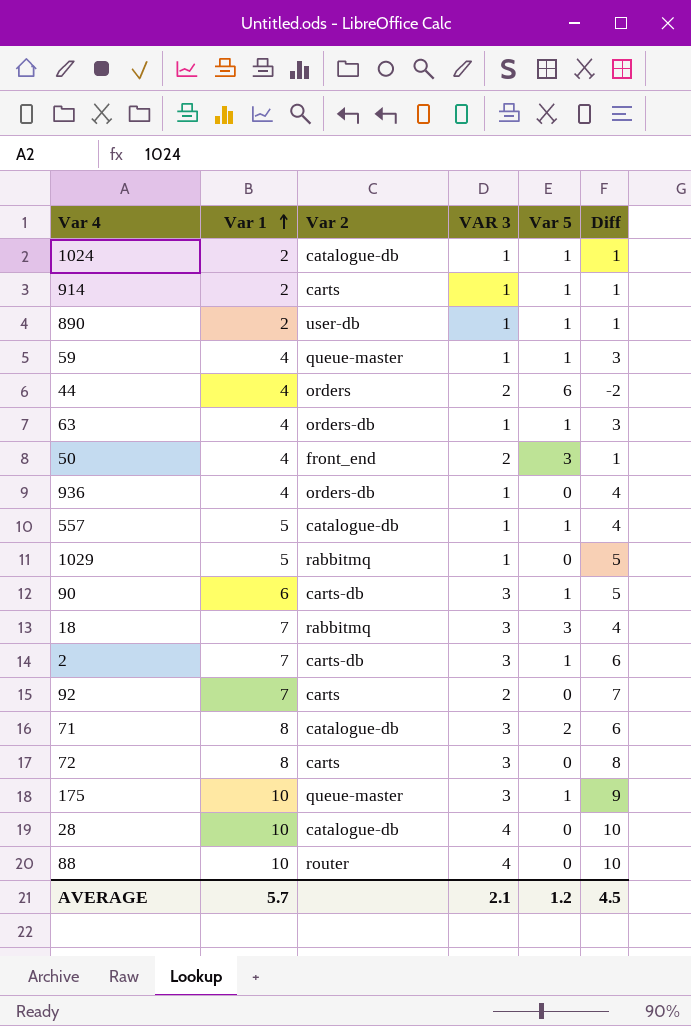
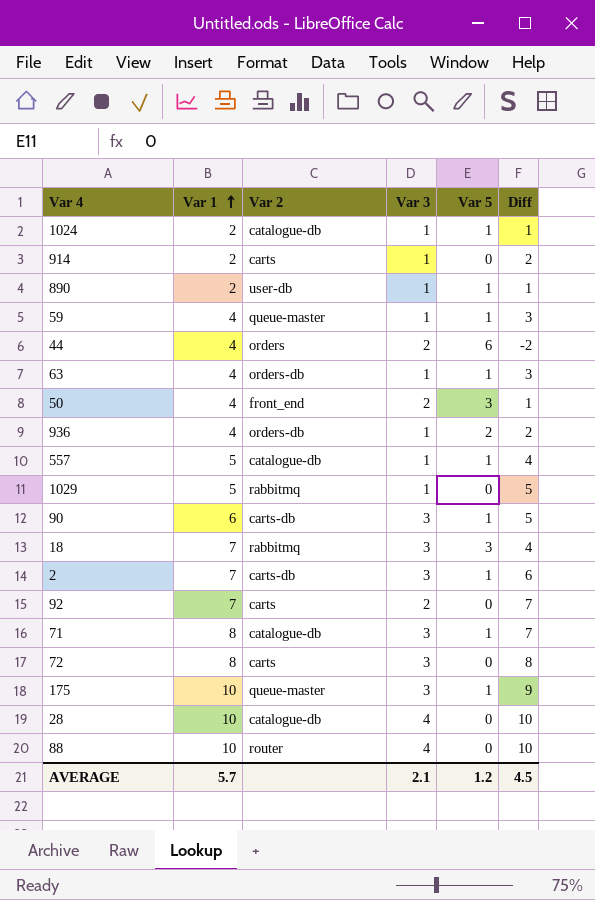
column name: VAR 3 -> Var 3
914 | Var 5: 1 -> 0
914 | Diff: 1 -> 2
936 | Var 5: 0 -> 2
936 | Diff: 4 -> 2
71 | Var 5: 2 -> 1
71 | Diff: 6 -> 7

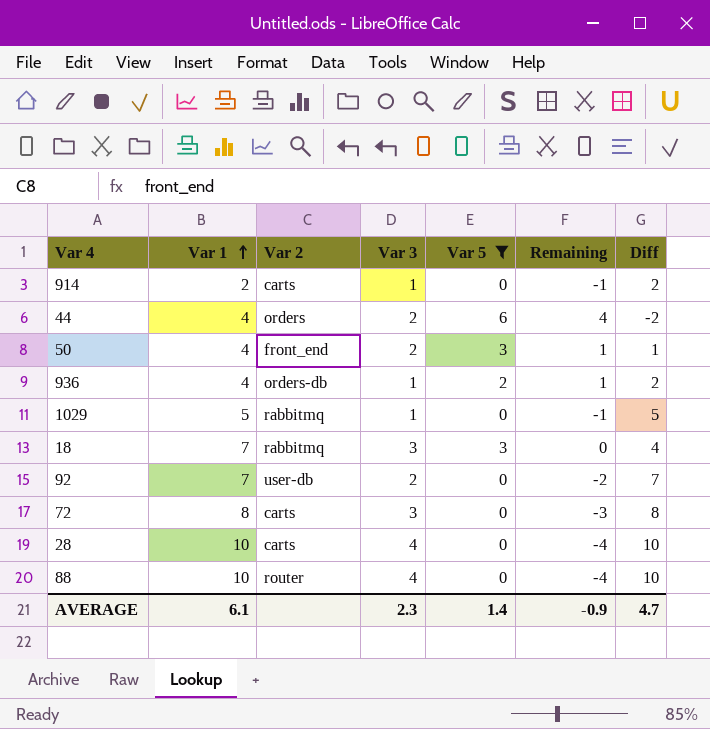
filter: none -> Var 5 != 1
column Remaining | formula: none -> [Var 5] - [Var 3]
92 | Var 2: carts -> user-db
28 | Var 2: catalogue-db -> carts
AVERAGE | Var 1: 5.7 -> 6.1
AVERAGE | Var 3: 2.1 -> 2.3
AVERAGE | Var 5: 1.2 -> 1.4
AVERAGE | Diff: 4.5 -> 4.7

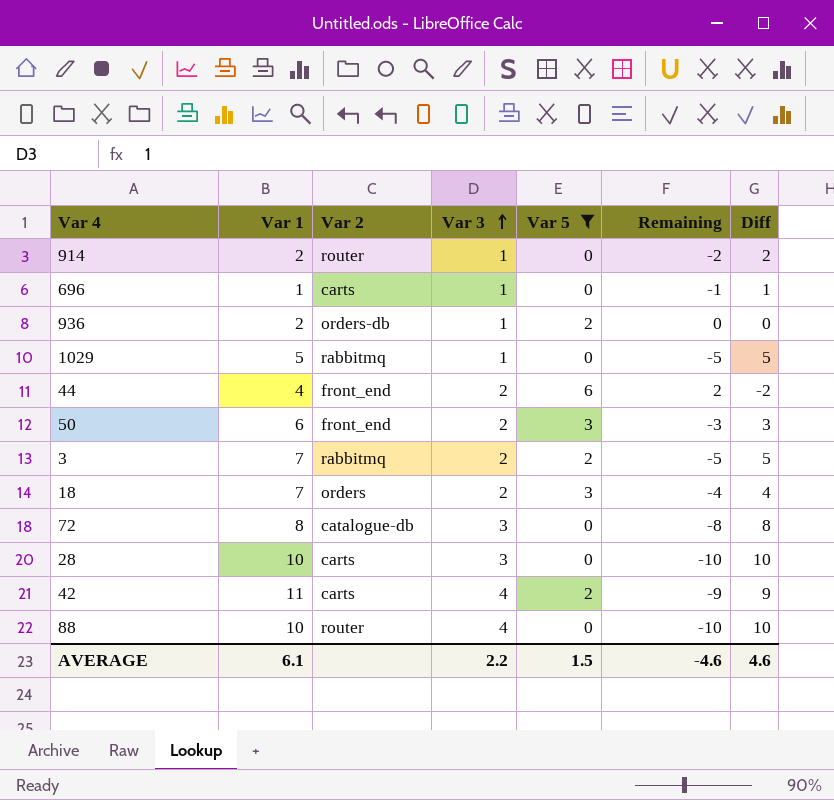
row order: Var 1 ascending -> Var 3 ascending
column Remaining | formula: [Var 5] - [Var 3] -> [Var 5] - [Var 1]
row 92: 7 | user-db | 2 | 0 | -2 | 7 -> none
914 | Var 2: carts -> router
row 696: none -> 1 | carts | 1 | 0 | -1 | 1
936 | Var 1: 4 -> 2
936 | Diff: 2 -> 0
44 | Var 2: orders -> front_end
50 | Var 1: 4 -> 6
50 | Diff: 1 -> 3
row 3: none -> 7 | rabbitmq | 2 | 2 | -5 | 5
18 | Var 2: rabbitmq -> orders
18 | Var 3: 3 -> 2
72 | Var 2: carts -> catalogue-db
28 | Var 3: 4 -> 3
row 42: none -> 11 | carts | 4 | 2 | -9 | 9
AVERAGE | Var 3: 2.3 -> 2.2
AVERAGE | Var 5: 1.4 -> 1.5
AVERAGE | Remaining: -0.9 -> -4.6
AVERAGE | Diff: 4.7 -> 4.6

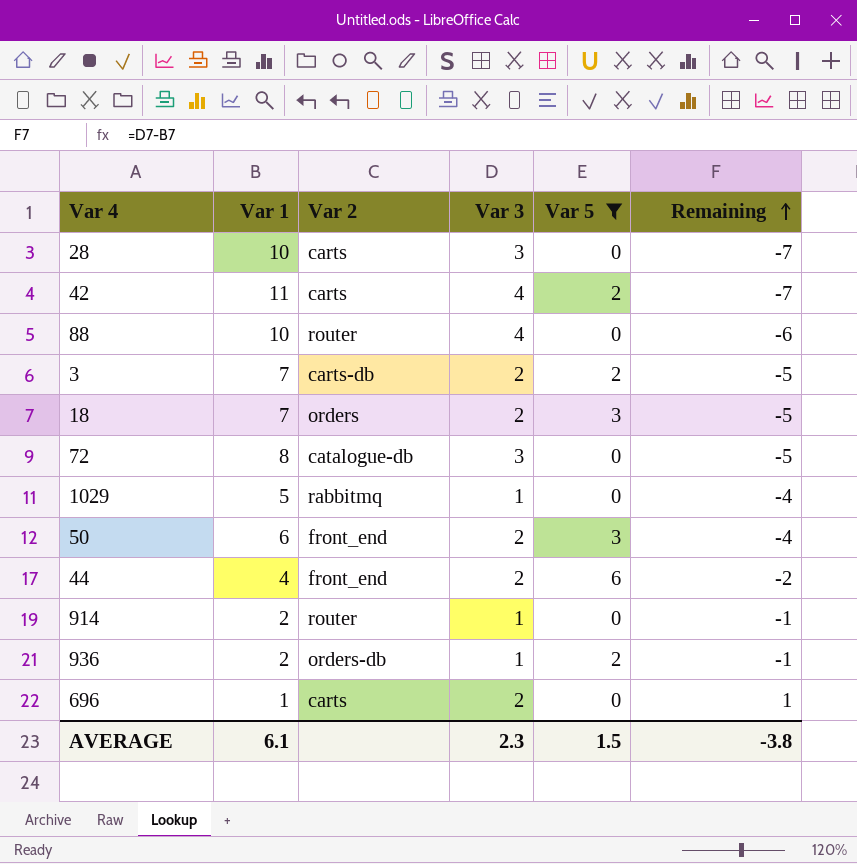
row order: Var 3 ascending -> Remaining ascending
column Diff | formula: [Var 1] - [Var 5] -> none
column Remaining | formula: [Var 5] - [Var 1] -> [Var 3] - [Var 1]
3 | Var 2: rabbitmq -> carts-db
696 | Var 3: 1 -> 2
AVERAGE | Var 3: 2.2 -> 2.3
AVERAGE | Remaining: -4.6 -> -3.8

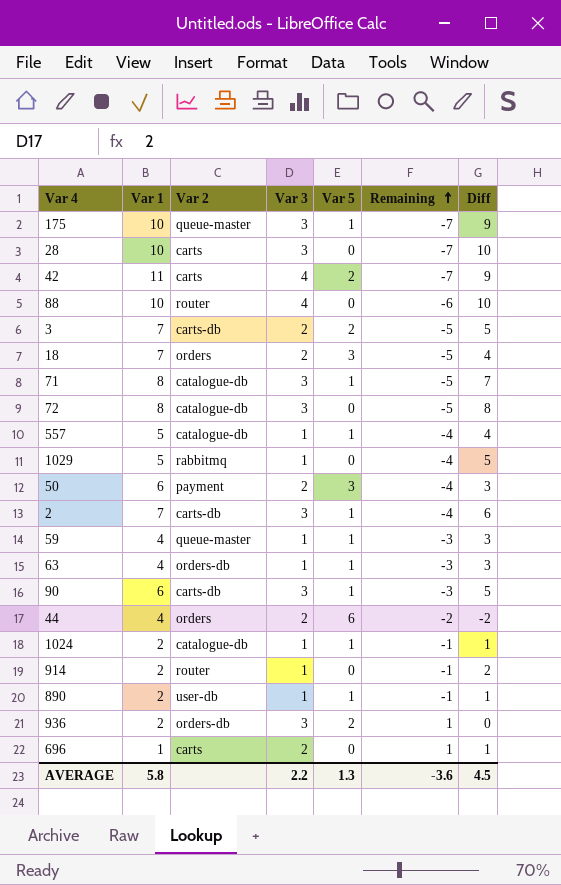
filter: Var 5 != 1 -> none
column Diff | formula: none -> [Var 1] - [Var 5]
50 | Var 2: front_end -> payment
44 | Var 2: front_end -> orders
936 | Var 3: 1 -> 3
936 | Remaining: -1 -> 1
AVERAGE | Var 1: 6.1 -> 5.8
AVERAGE | Var 3: 2.3 -> 2.2
AVERAGE | Var 5: 1.5 -> 1.3
AVERAGE | Remaining: -3.8 -> -3.6

